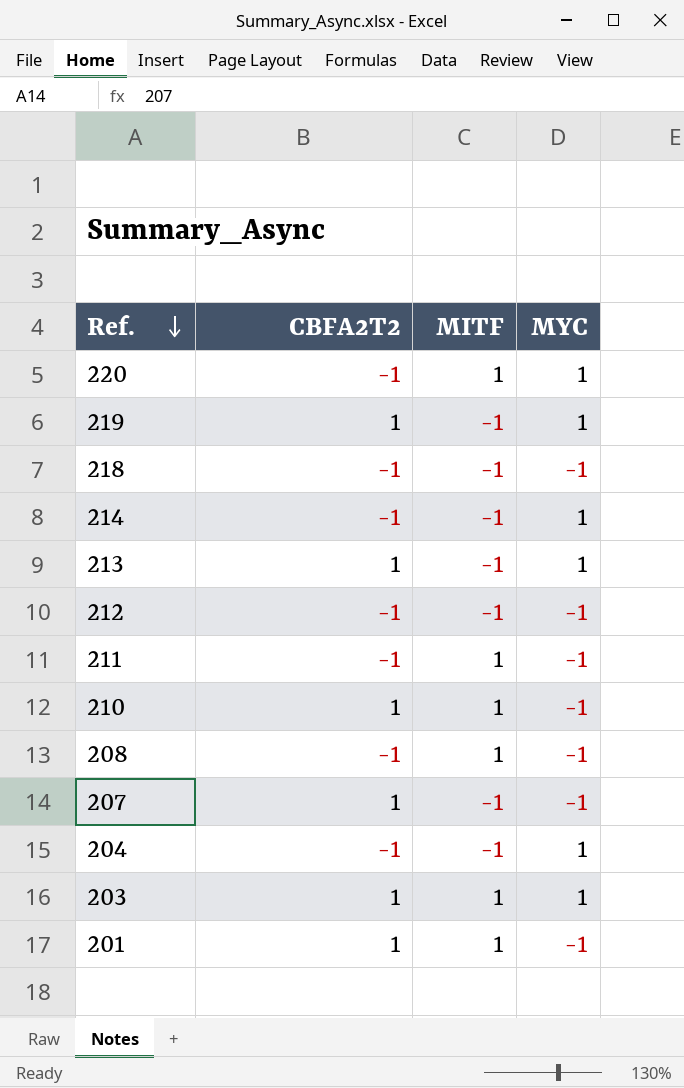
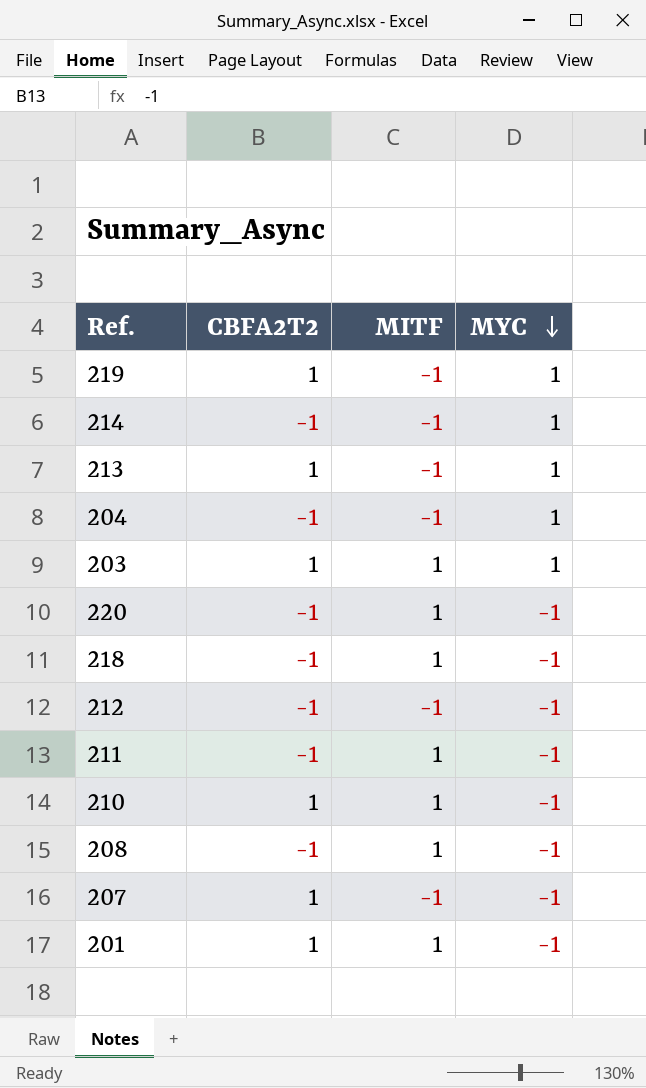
row order: Ref. descending -> MYC descending
220 | MYC: 1 -> -1
218 | MITF: -1 -> 1

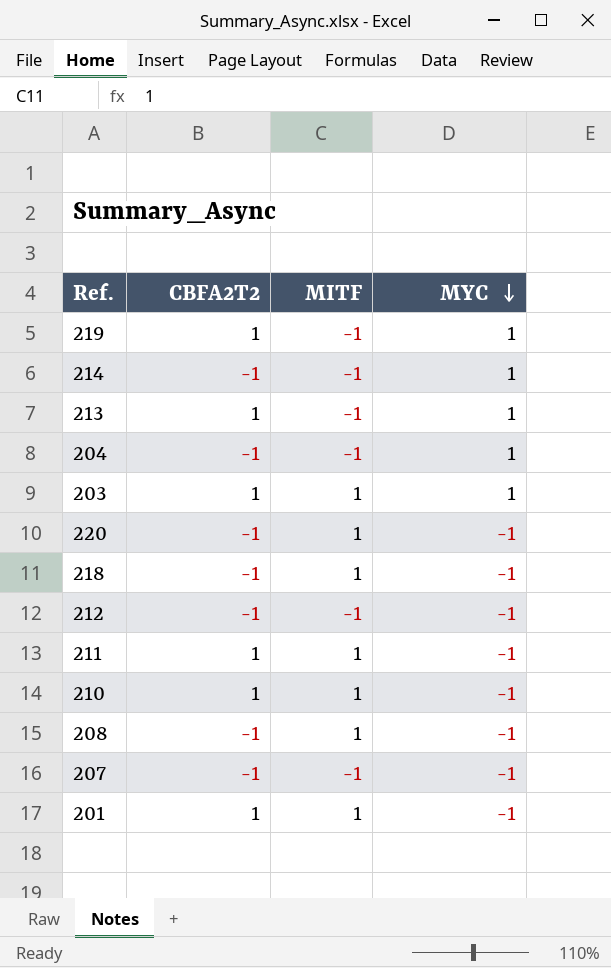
211 | CBFA2T2: -1 -> 1
207 | CBFA2T2: 1 -> -1

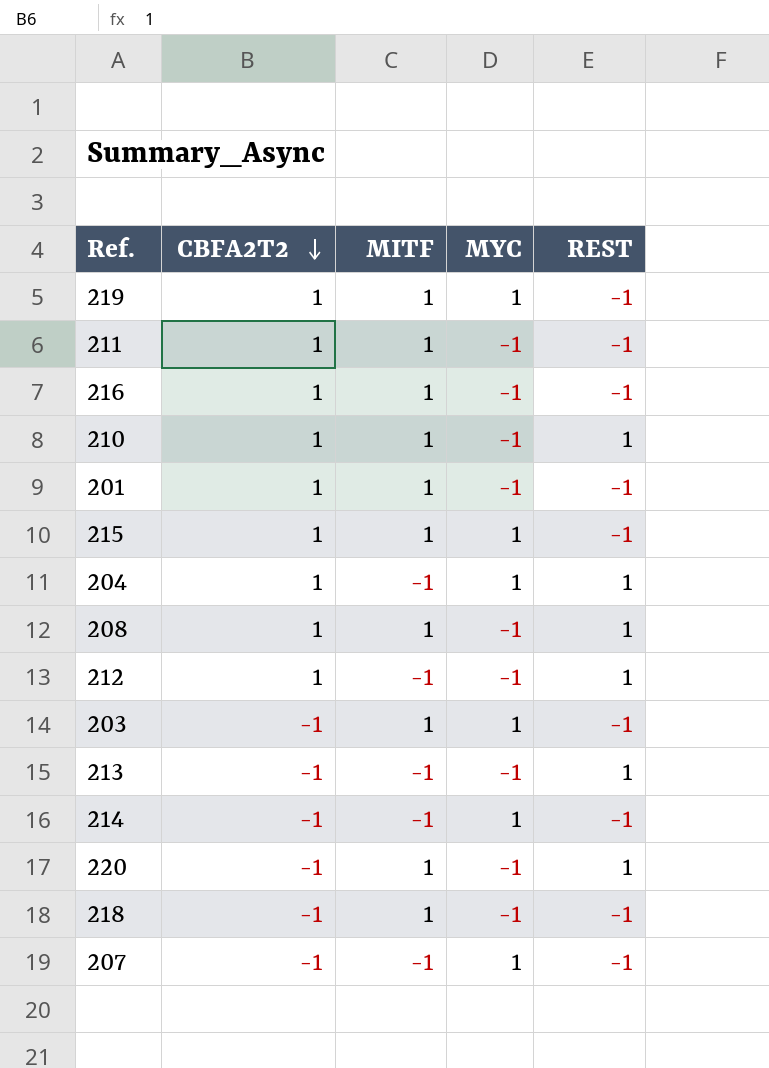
row order: MYC descending -> CBFA2T2 descending
column REST | position: none -> 5
219 | MITF: -1 -> 1
row 216: none -> 1 | 1 | -1 | -1
row 215: none -> 1 | 1 | 1 | -1
204 | CBFA2T2: -1 -> 1
208 | CBFA2T2: -1 -> 1
212 | CBFA2T2: -1 -> 1
203 | CBFA2T2: 1 -> -1
213 | CBFA2T2: 1 -> -1
213 | MYC: 1 -> -1
207 | MYC: -1 -> 1

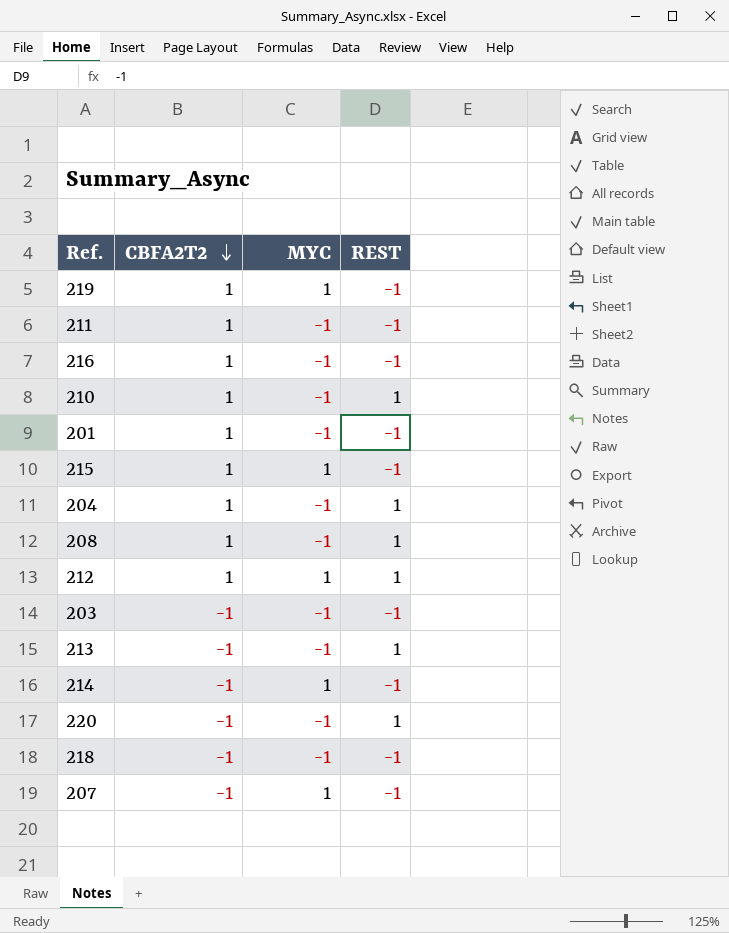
column MITF | position: 3 -> none
204 | MYC: 1 -> -1
212 | MYC: -1 -> 1
203 | MYC: 1 -> -1

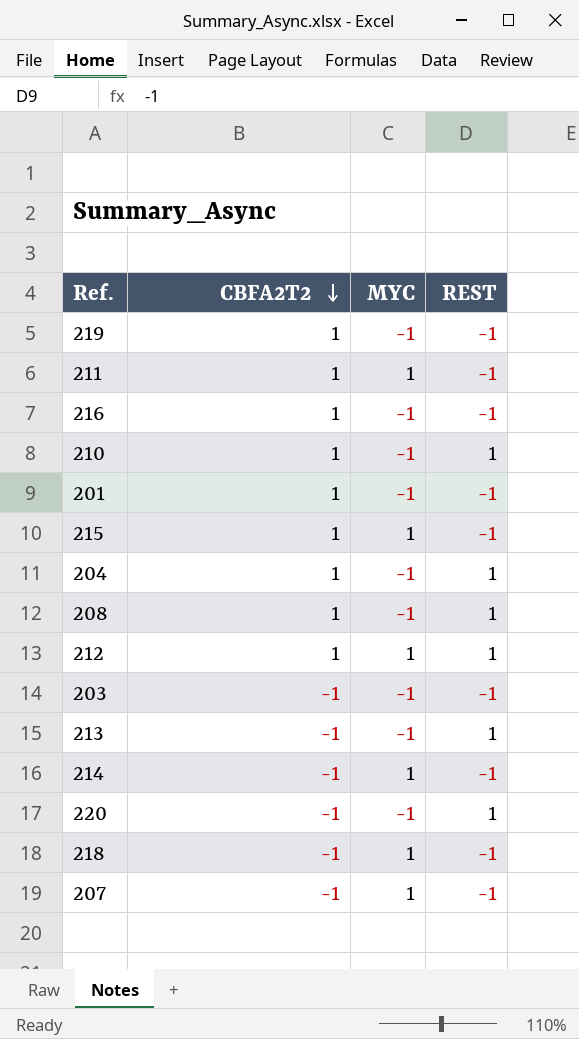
219 | MYC: 1 -> -1
211 | MYC: -1 -> 1
218 | MYC: -1 -> 1

